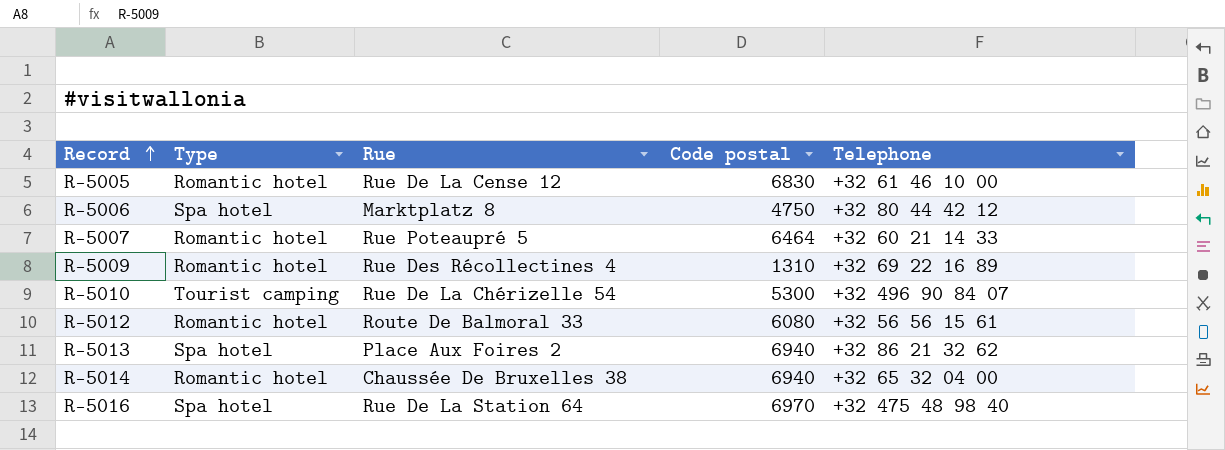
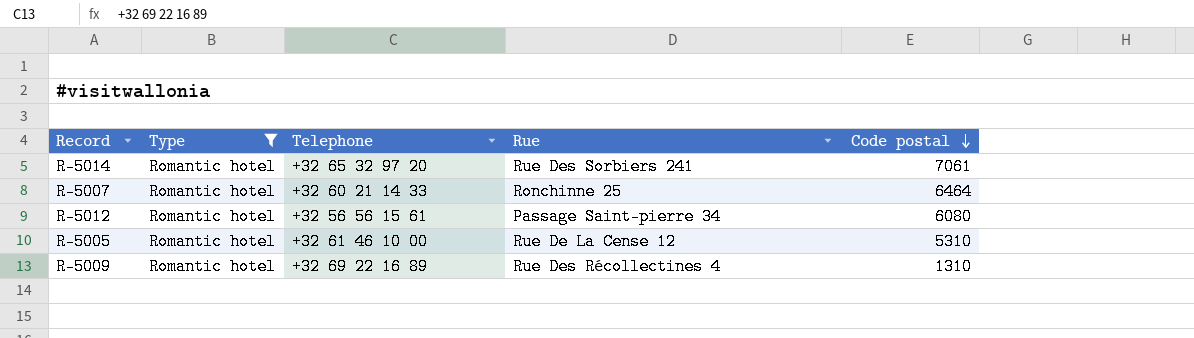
filter: none -> Type = Romantic hotel
row order: Record ascending -> Code postal descending
column Telephone | position: 5 -> 3
R-5014 | Telephone: +32 65 32 04 00 -> +32 65 32 97 20
R-5014 | Rue: Chaussée De Bruxelles 38 -> Rue Des Sorbiers 241
R-5014 | Code postal: 6940 -> 7061
R-5007 | Rue: Rue Poteaupré 5 -> Ronchinne 25
R-5012 | Rue: Route De Balmoral 33 -> Passage Saint-pierre 34
R-5005 | Code postal: 6830 -> 5310

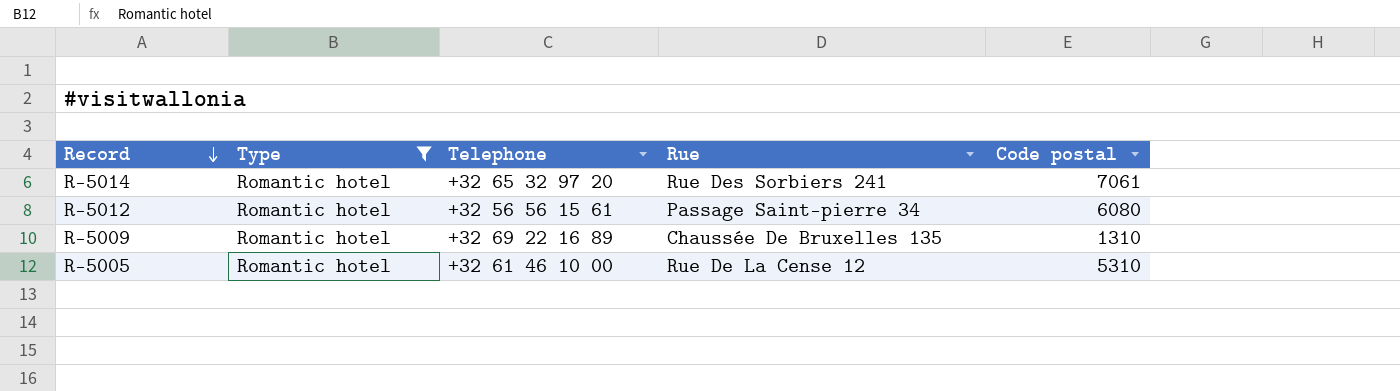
row order: Code postal descending -> Record descending
row R-5007: Romantic hotel | +32 60 21 14 33 | Ronchinne 25 | 6464 -> none
R-5009 | Rue: Rue Des Récollectines 4 -> Chaussée De Bruxelles 135

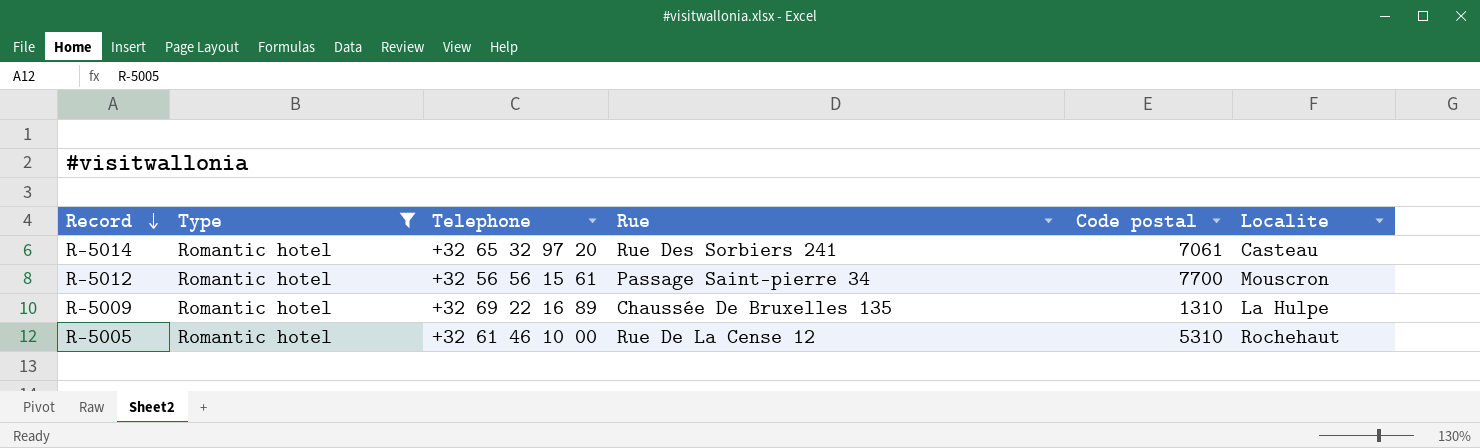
column Localite | position: none -> 6
R-5012 | Code postal: 6080 -> 7700

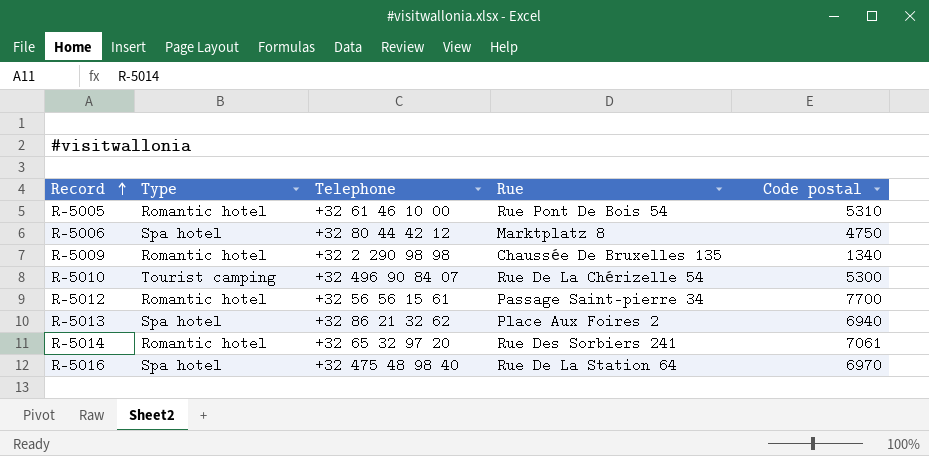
filter: Type = Romantic hotel -> none
row order: Record descending -> Record ascending
column Localite | position: 6 -> none
R-5005 | Rue: Rue De La Cense 12 -> Rue Pont De Bois 54
R-5009 | Telephone: +32 69 22 16 89 -> +32 2 290 98 98
R-5009 | Code postal: 1310 -> 1340

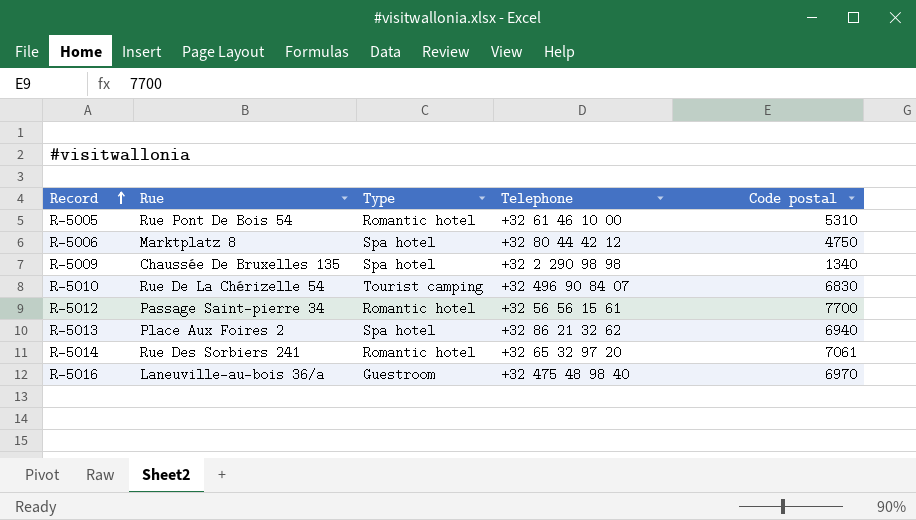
column Rue | position: 4 -> 2
R-5009 | Type: Romantic hotel -> Spa hotel
R-5010 | Code postal: 5300 -> 6830
R-5016 | Rue: Rue De La Station 64 -> Laneuville-au-bois 36/a
R-5016 | Type: Spa hotel -> Guestroom

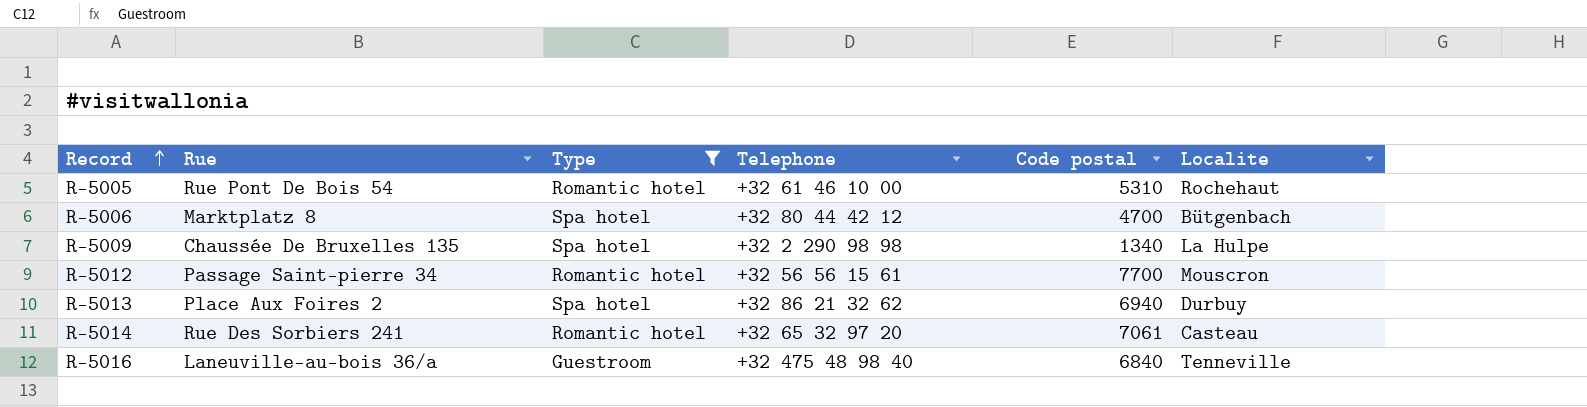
filter: none -> Type != Tourist camping
column Localite | position: none -> 6
R-5006 | Code postal: 4750 -> 4700
R-5016 | Code postal: 6970 -> 6840

